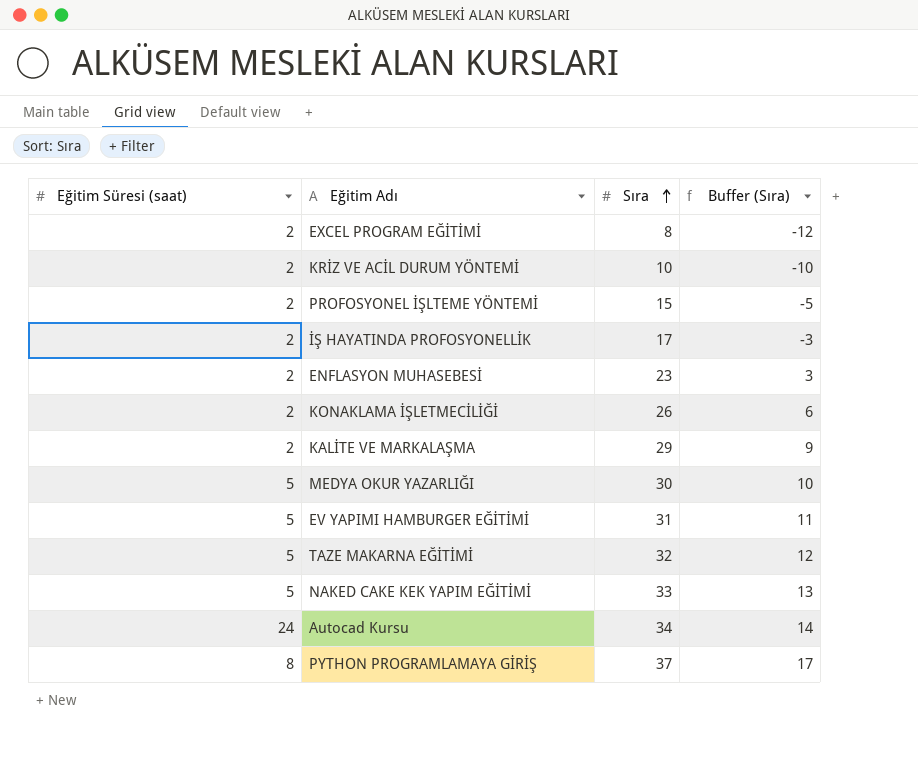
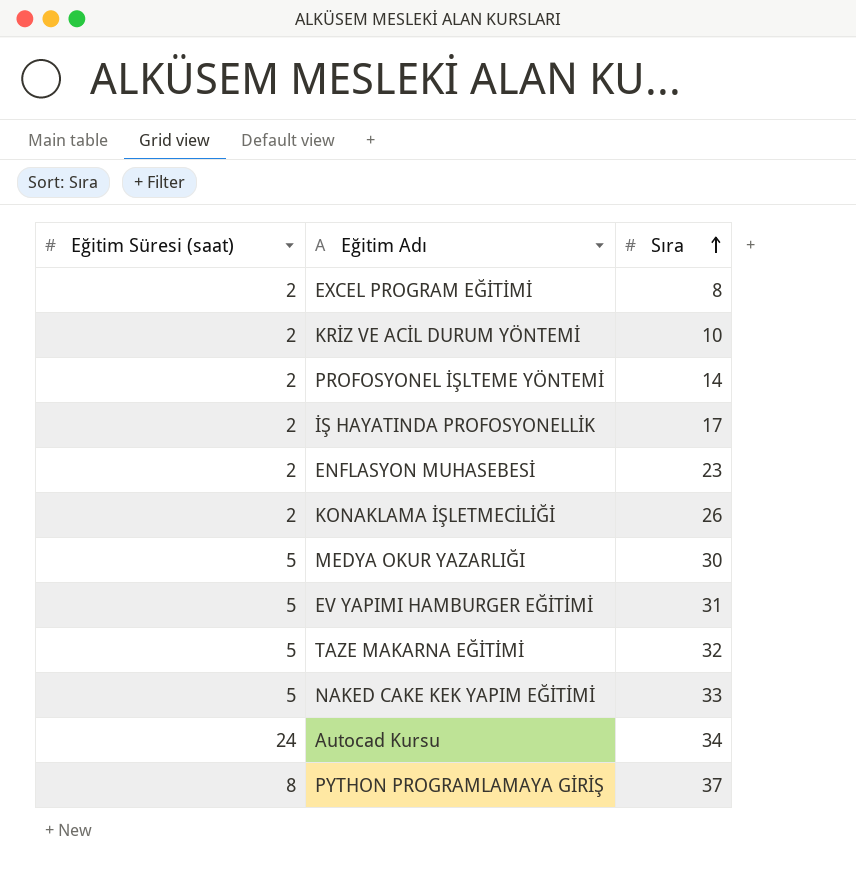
column Buffer (Sıra) | formula: [Sıra] - 20 -> none
row KALİTE VE MARKALAŞMA: 2 | 29 | 9 -> none
PROFOSYONEL İŞLTEME YÖNTEMİ | Sıra: 15 -> 14

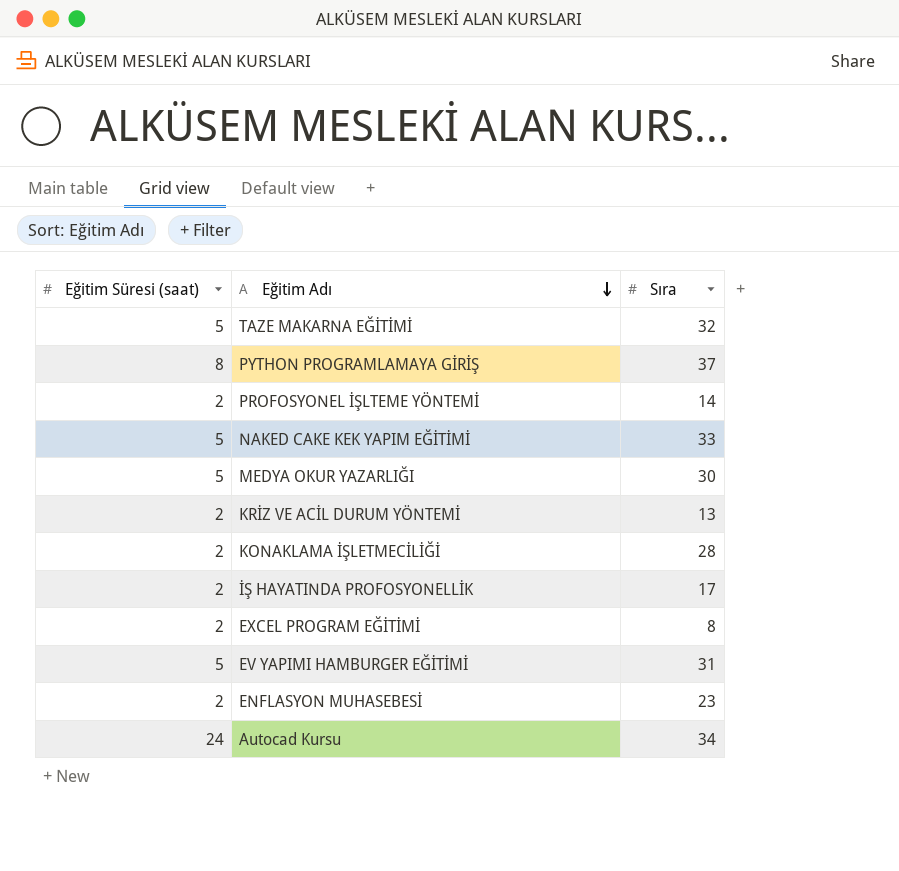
row order: Sıra ascending -> Eğitim Adı descending
KRİZ VE ACİL DURUM YÖNTEMİ | Sıra: 10 -> 13
KONAKLAMA İŞLETMECİLİĞİ | Sıra: 26 -> 28

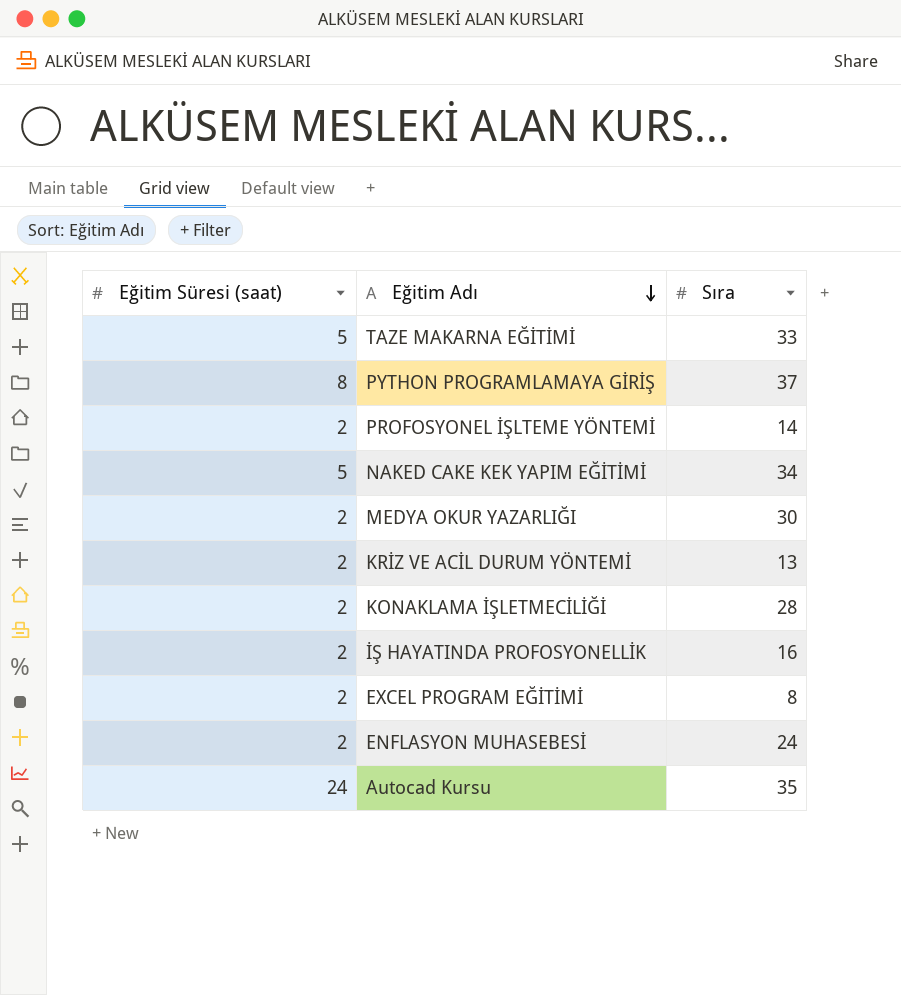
row EV YAPIMI HAMBURGER EĞİTİMİ: 5 | 31 -> none
TAZE MAKARNA EĞİTİMİ | Sıra: 32 -> 33
NAKED CAKE KEK YAPIM EĞİTİMİ | Sıra: 33 -> 34
MEDYA OKUR YAZARLIĞI | Eğitim Süresi (saat): 5 -> 2
İŞ HAYATINDA PROFOSYONELLİK | Sıra: 17 -> 16
ENFLASYON MUHASEBESİ | Sıra: 23 -> 24
Autocad Kursu | Sıra: 34 -> 35

